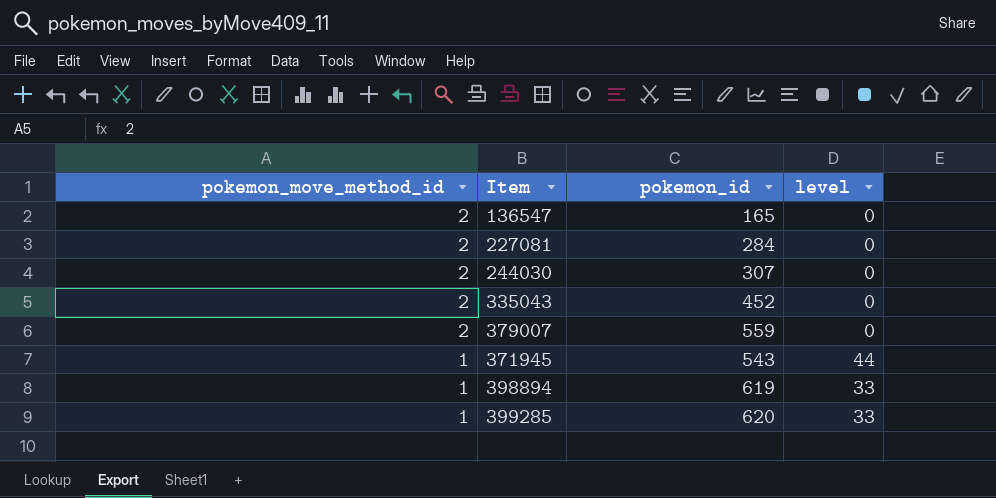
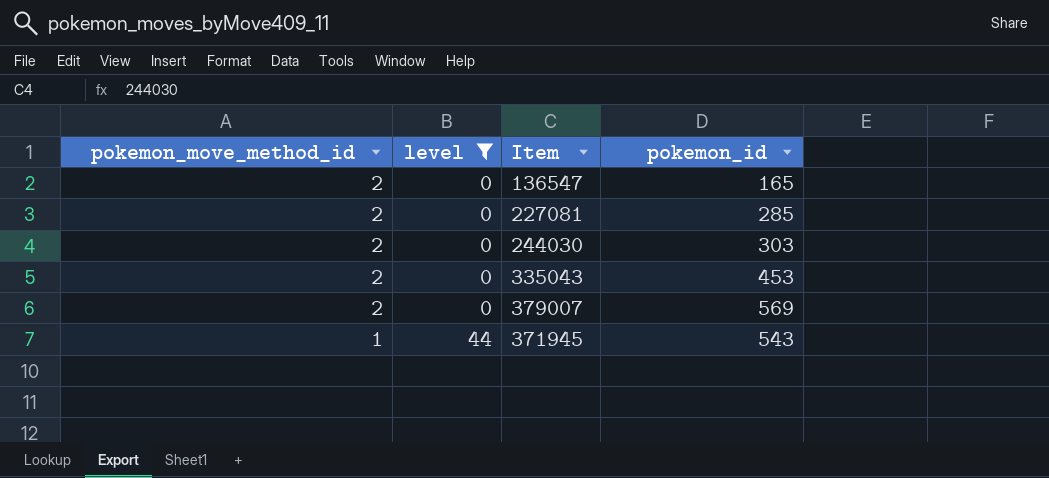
filter: none -> level != 33
column level | position: 4 -> 2
227081 | pokemon_id: 284 -> 285
244030 | pokemon_id: 307 -> 303
335043 | pokemon_id: 452 -> 453
379007 | pokemon_id: 559 -> 569

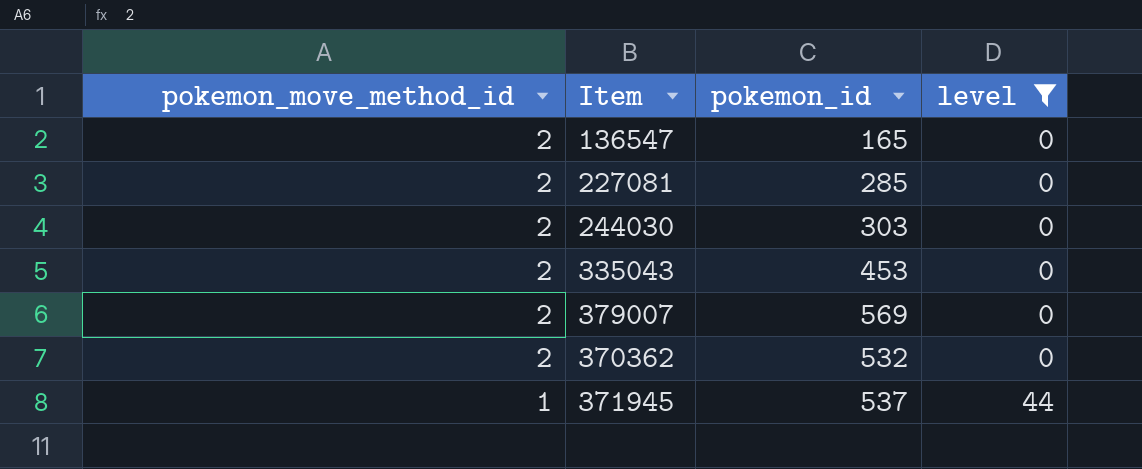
column level | position: 2 -> 4
row 370362: none -> 2 | 532 | 0
371945 | pokemon_id: 543 -> 537

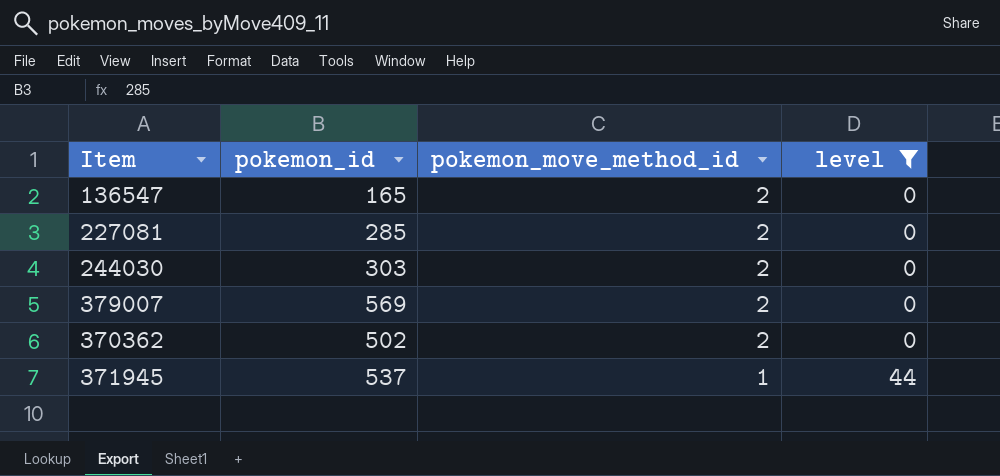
column pokemon_move_method_id | position: 1 -> 3
row 335043: 2 | 453 | 0 -> none
370362 | pokemon_id: 532 -> 502

